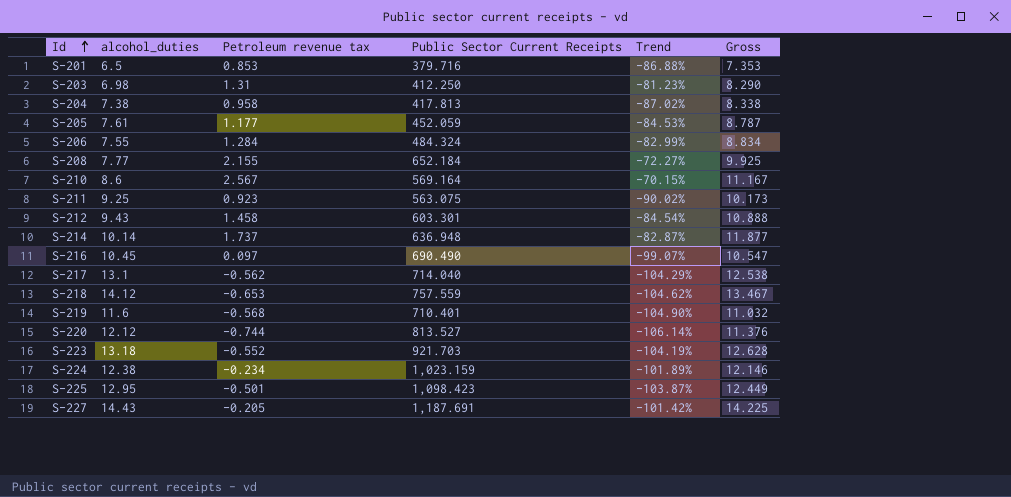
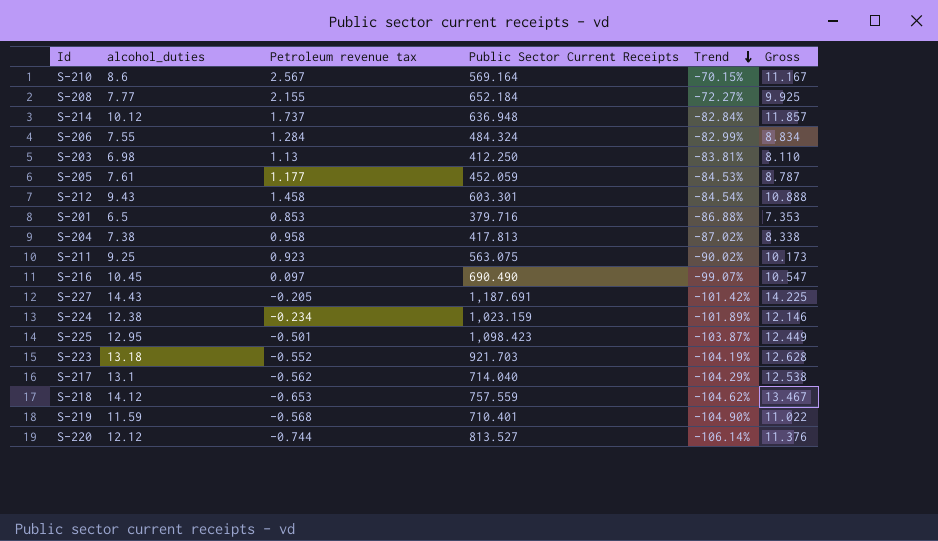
row order: Id ascending -> Trend descending
S-214 | alcohol_duties: 10.14 -> 10.12
S-214 | Trend: -82.87% -> -82.84%
S-214 | Gross: 11.877 -> 11.857
S-203 | Petroleum revenue tax: 1.31 -> 1.13
S-203 | Trend: -81.23% -> -83.81%
S-203 | Gross: 8.290 -> 8.110
S-219 | alcohol_duties: 11.6 -> 11.59
S-219 | Gross: 11.032 -> 11.022

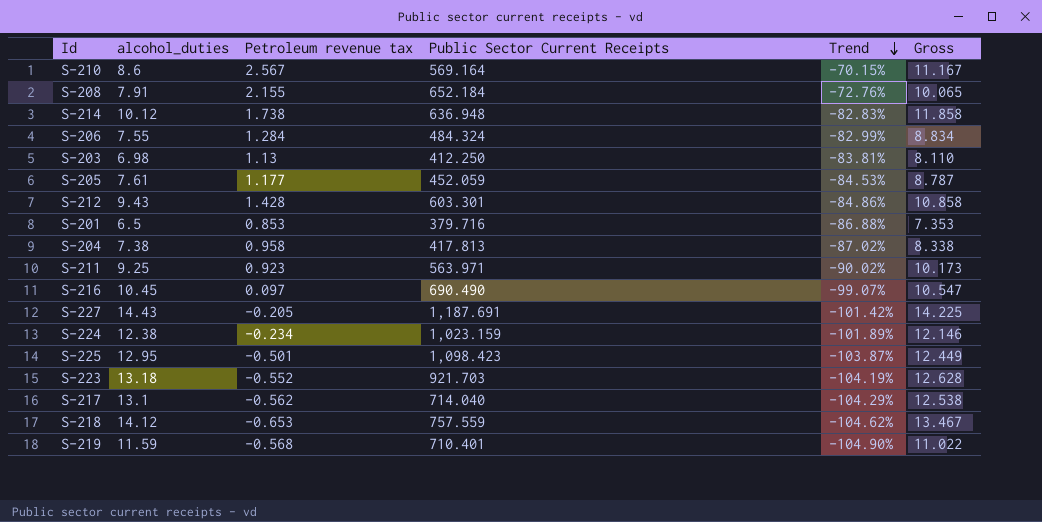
row S-220: 12.12 | -0.744 | 813.527 | -106.14% | 11.376 -> none
S-208 | alcohol_duties: 7.77 -> 7.91
S-208 | Trend: -72.27% -> -72.76%
S-208 | Gross: 9.925 -> 10.065
S-214 | Petroleum revenue tax: 1.737 -> 1.738
S-214 | Trend: -82.84% -> -82.83%
S-214 | Gross: 11.857 -> 11.858
S-212 | Petroleum revenue tax: 1.458 -> 1.428
S-212 | Trend: -84.54% -> -84.86%
S-212 | Gross: 10.888 -> 10.858
S-211 | Public Sector Current Receipts: 563.075 -> 563.971

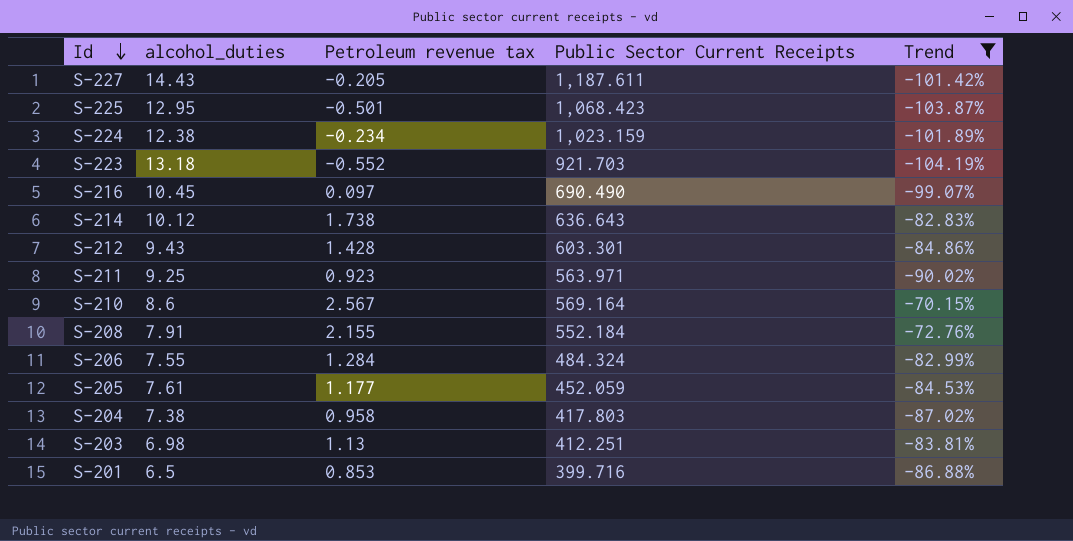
filter: none -> Trend >= -104.19%
row order: Trend descending -> Id descending
column Gross | formula: [alcohol_duties] + [Petroleum revenue tax] -> none
S-227 | Public Sector Current Receipts: 1,187.691 -> 1,187.611
S-225 | Public Sector Current Receipts: 1,098.423 -> 1,068.423
S-214 | Public Sector Current Receipts: 636.948 -> 636.643
S-208 | Public Sector Current Receipts: 652.184 -> 552.184
S-204 | Public Sector Current Receipts: 417.813 -> 417.803
S-203 | Public Sector Current Receipts: 412.250 -> 412.251
S-201 | Public Sector Current Receipts: 379.716 -> 399.716

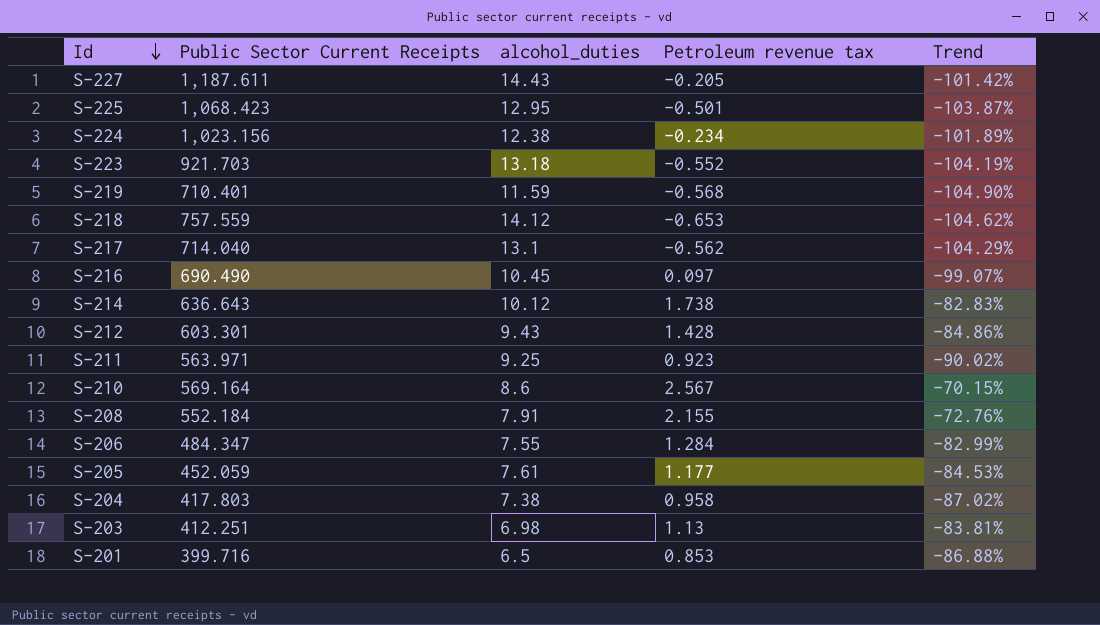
filter: Trend >= -104.19% -> none
column Public Sector Current Receipts | position: 4 -> 2
S-224 | Public Sector Current Receipts: 1,023.159 -> 1,023.156
S-206 | Public Sector Current Receipts: 484.324 -> 484.347

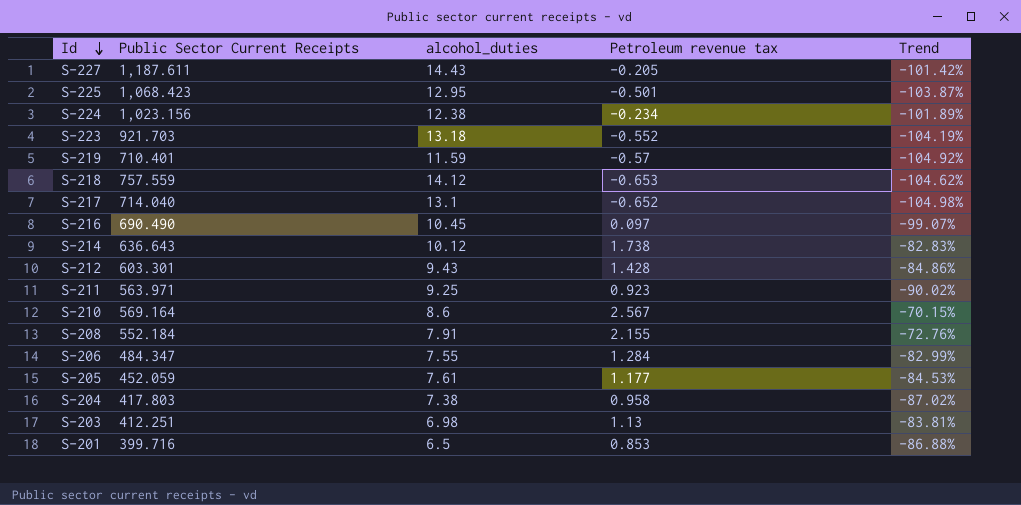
S-219 | Petroleum revenue tax: -0.568 -> -0.57
S-219 | Trend: -104.90% -> -104.92%
S-217 | Petroleum revenue tax: -0.562 -> -0.652
S-217 | Trend: -104.29% -> -104.98%

